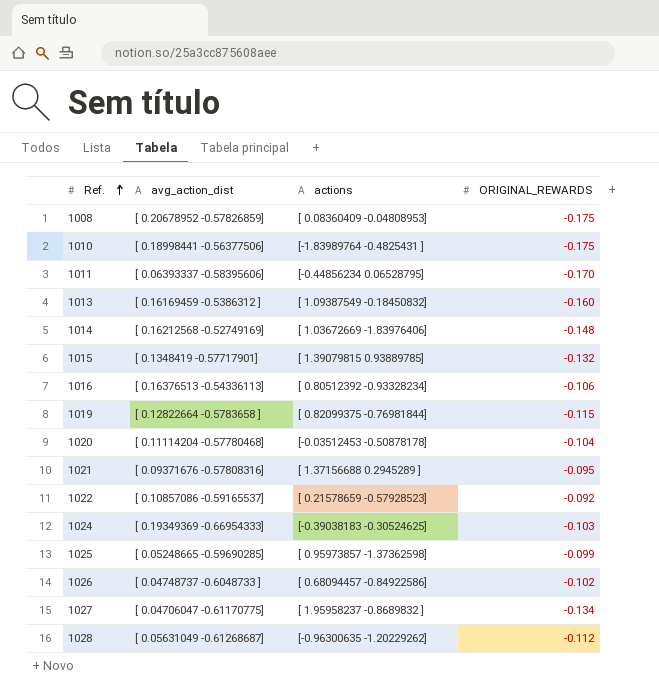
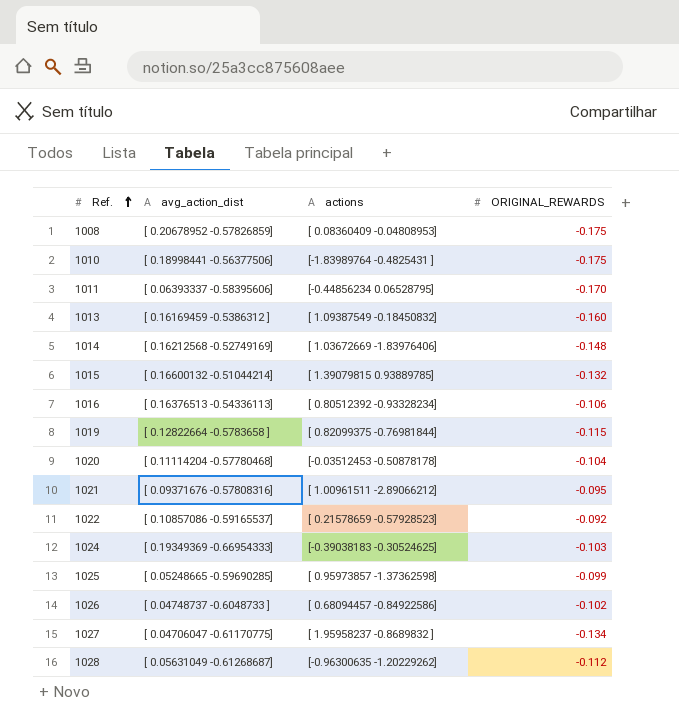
1015 | avg_action_dist: [ 0.1348419 -0.57717901] -> [ 0.16600132 -0.51044214]
1021 | actions: [ 1.37156688 0.2945289 ] -> [ 1.00961511 -2.89066212]

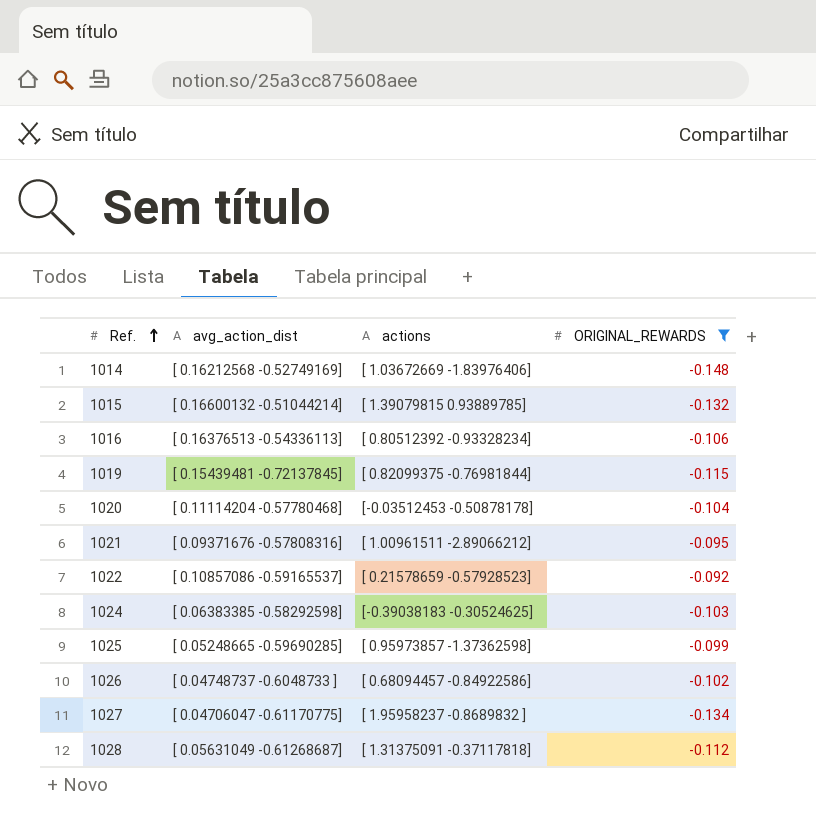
filter: none -> ORIGINAL_REWARDS >= -0.148
1019 | avg_action_dist: [ 0.12822664 -0.5783658 ] -> [ 0.15439481 -0.72137845]
1024 | avg_action_dist: [ 0.19349369 -0.66954333] -> [ 0.06383385 -0.58292598]
1028 | actions: [-0.96300635 -1.20229262] -> [ 1.31375091 -0.37117818]

